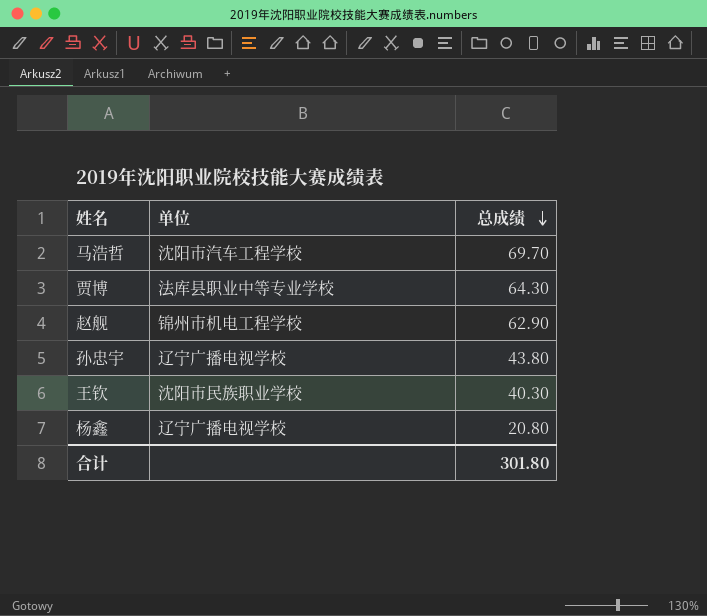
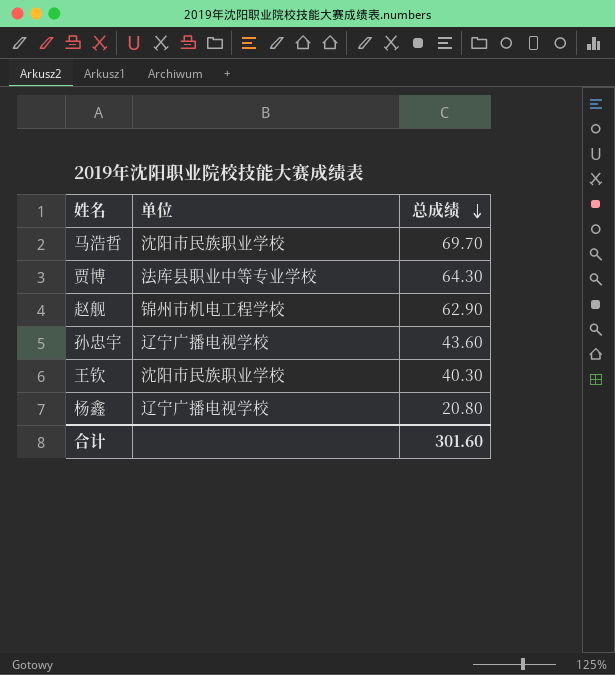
马浩哲 | 单位: 沈阳市汽车工程学校 -> 沈阳市民族职业学校
孙忠宇 | 总成绩: 43.80 -> 43.60
合计 | 总成绩: 301.80 -> 301.60

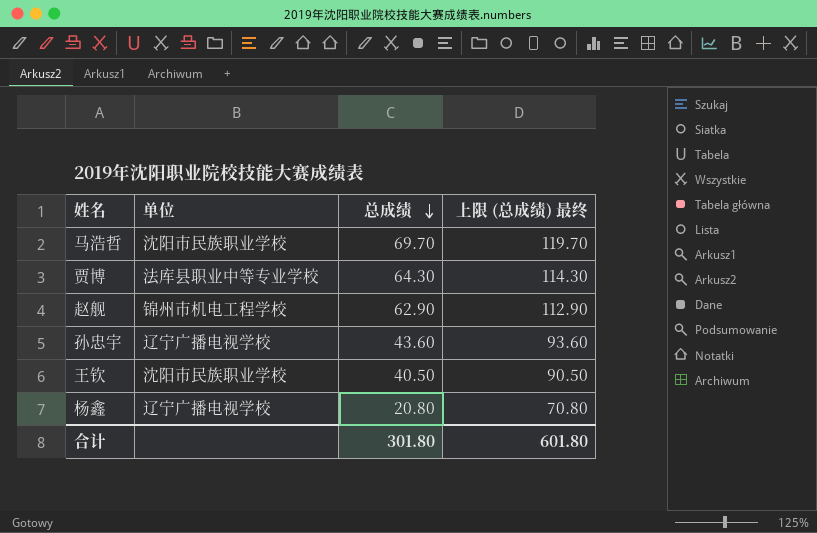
column 上限 (总成绩) 最终 | formula: none -> [总成绩] + 50
王钦 | 总成绩: 40.30 -> 40.50
合计 | 总成绩: 301.60 -> 301.80

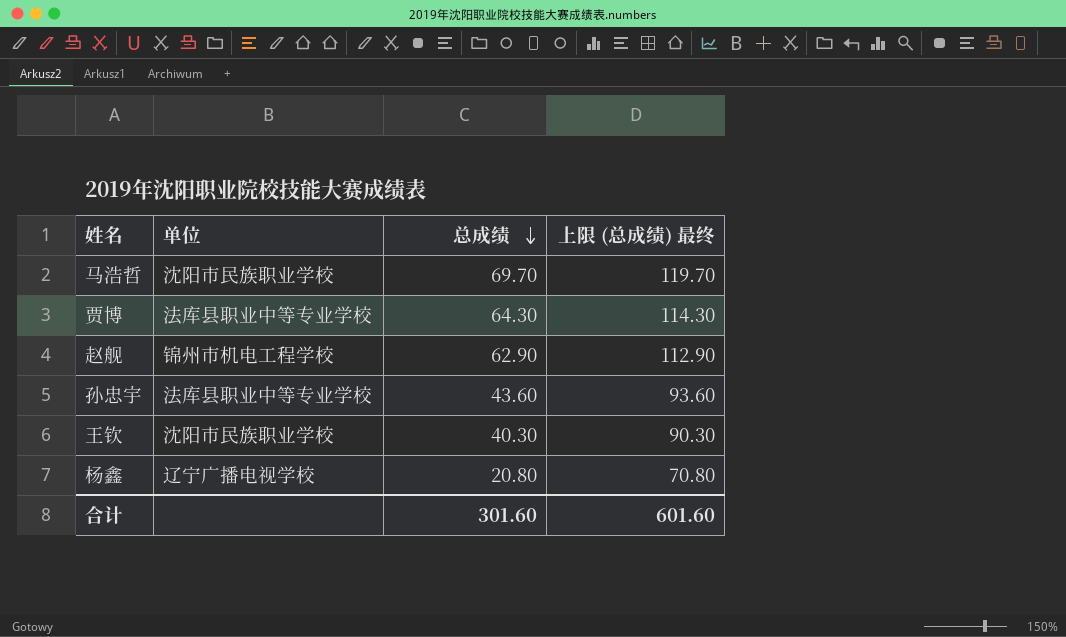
孙忠宇 | 单位: 辽宁广播电视学校 -> 法库县职业中等专业学校
王钦 | 总成绩: 40.50 -> 40.30
王钦 | 上限 (总成绩) 最终: 90.50 -> 90.30
合计 | 总成绩: 301.80 -> 301.60
合计 | 上限 (总成绩) 最终: 601.80 -> 601.60

